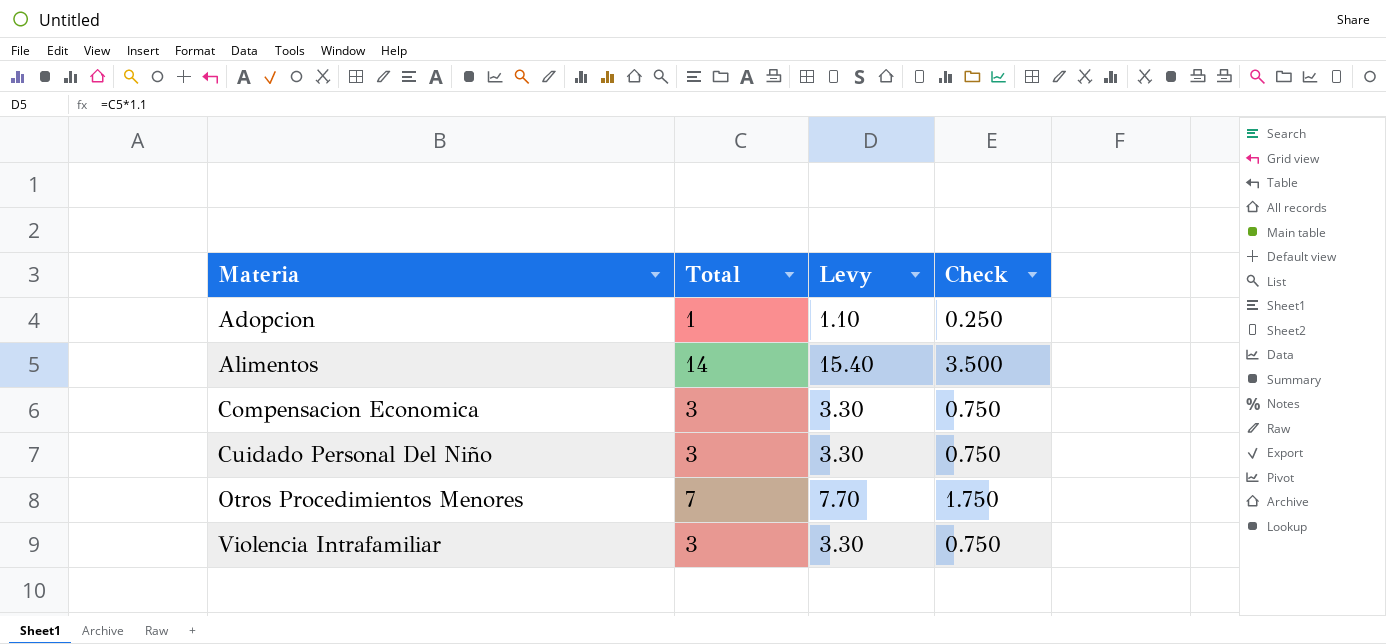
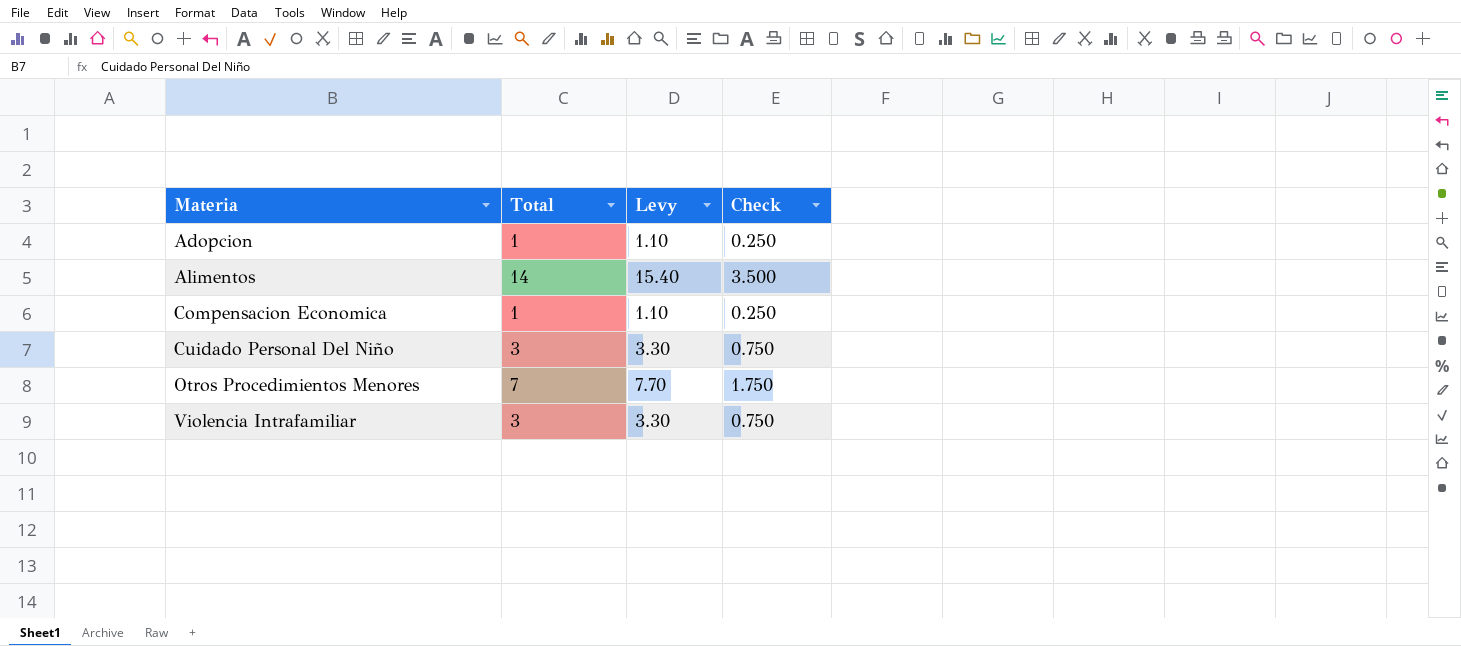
Compensacion Economica | Total: 3 -> 1
Compensacion Economica | Levy: 3.30 -> 1.10
Compensacion Economica | Check: 0.750 -> 0.250

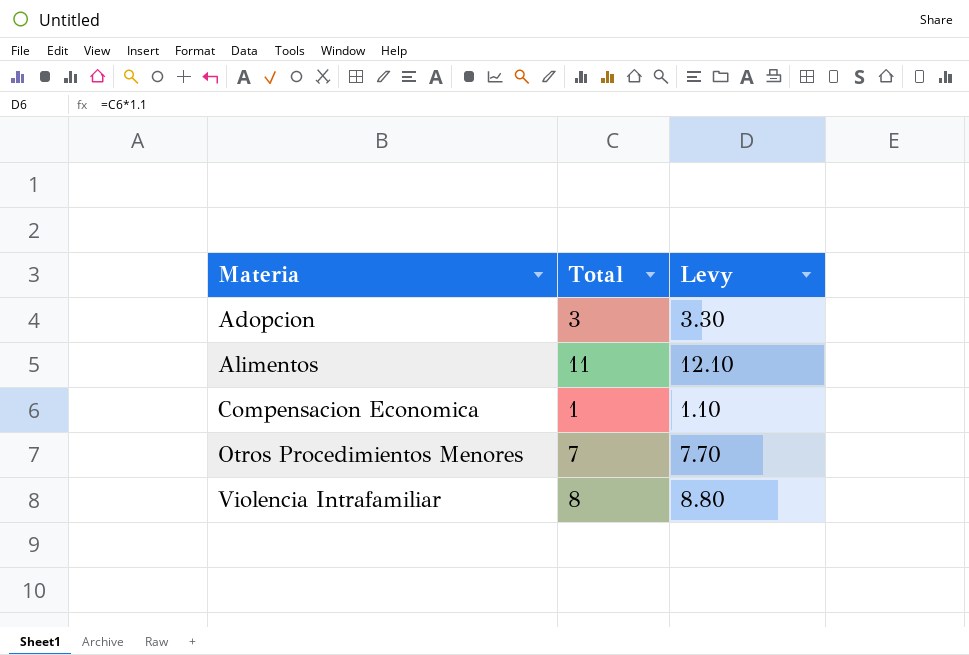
column Check | formula: [Total] * 0.25 -> none
row Cuidado Personal Del Niño: 3 | 3.30 | 0.750 -> none
Adopcion | Total: 1 -> 3
Adopcion | Levy: 1.10 -> 3.30
Alimentos | Total: 14 -> 11
Alimentos | Levy: 15.40 -> 12.10
Violencia Intrafamiliar | Total: 3 -> 8
Violencia Intrafamiliar | Levy: 3.30 -> 8.80

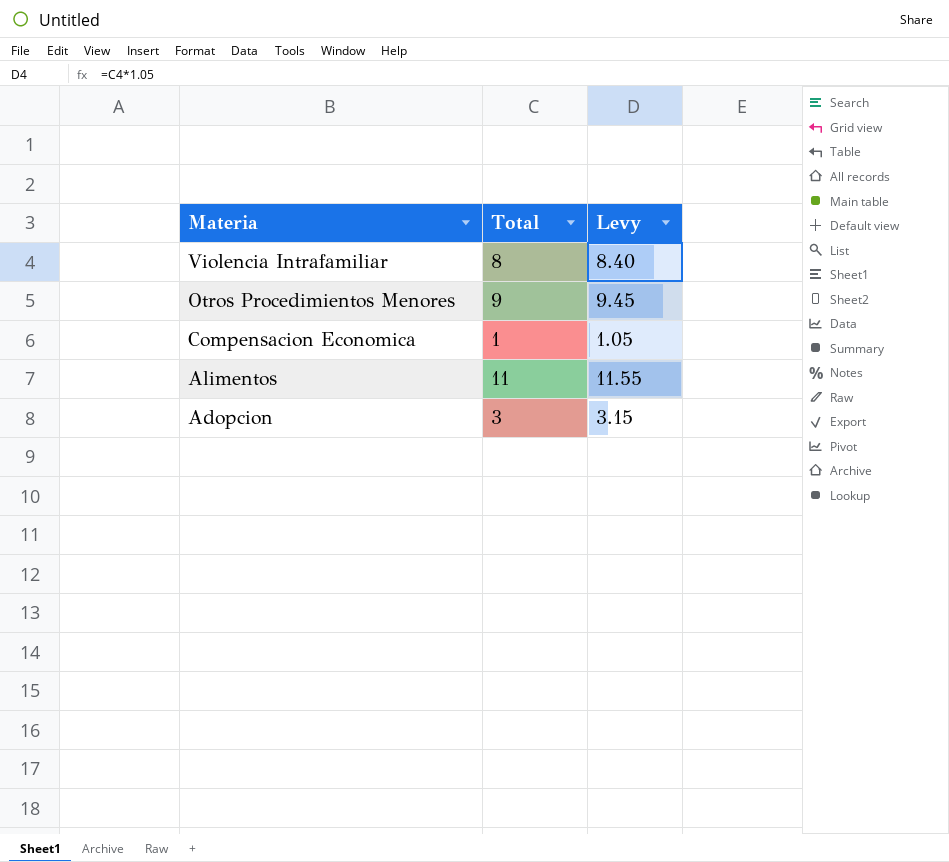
row order: Materia ascending -> Materia descending
column Levy | formula: [Total] * 1.1 -> [Total] * 1.05
Otros Procedimientos Menores | Total: 7 -> 9

